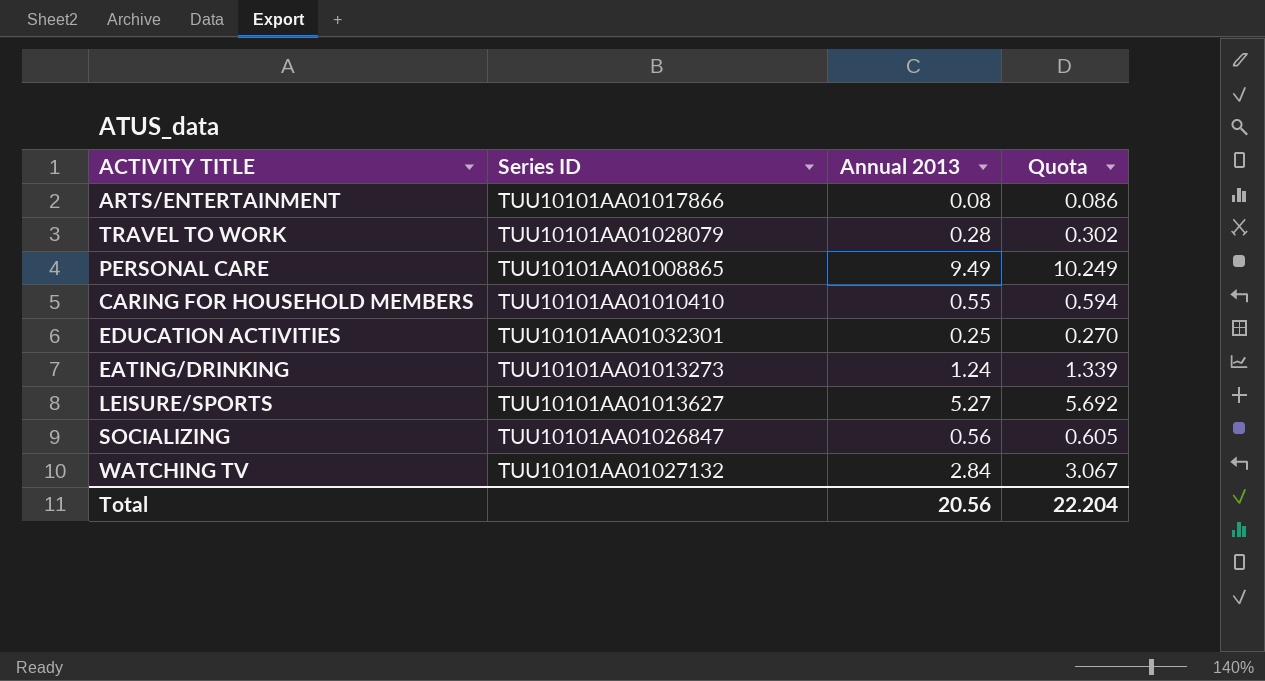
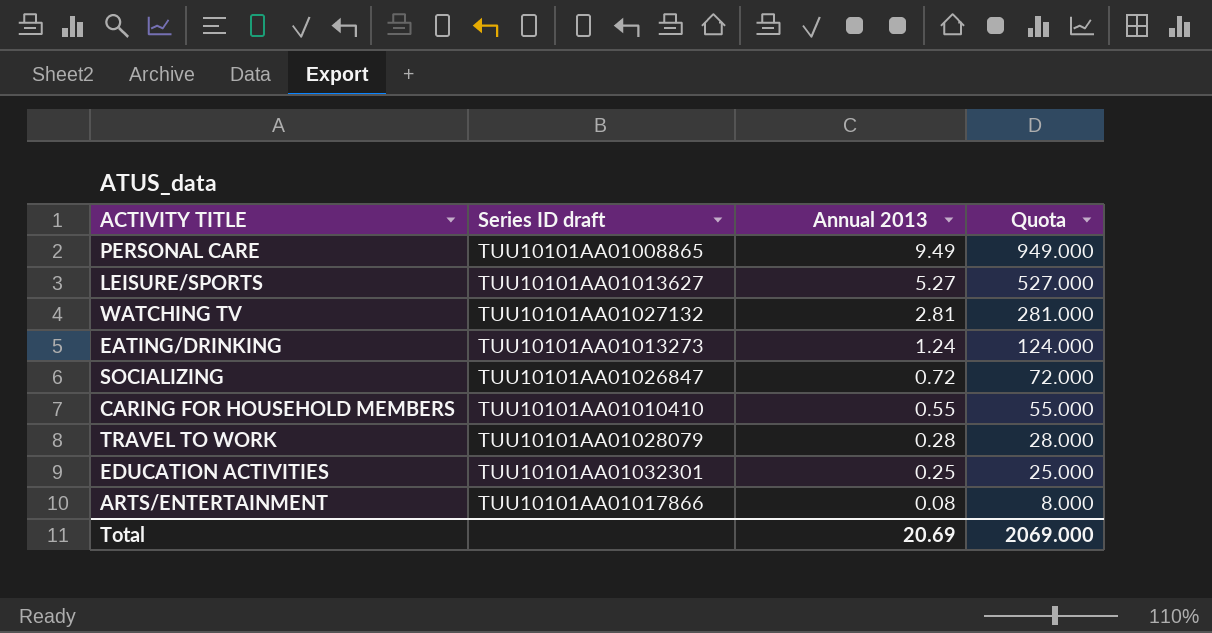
row order: none -> Annual 2013 descending
column name: Series ID -> Series ID draft
column Quota | formula: [Annual 2013] * 1.08 -> [Annual 2013] * 100
WATCHING TV | Annual 2013: 2.84 -> 2.81
SOCIALIZING | Annual 2013: 0.56 -> 0.72
Total | Annual 2013: 20.56 -> 20.69
Total | Quota: 22.204 -> 2069.000

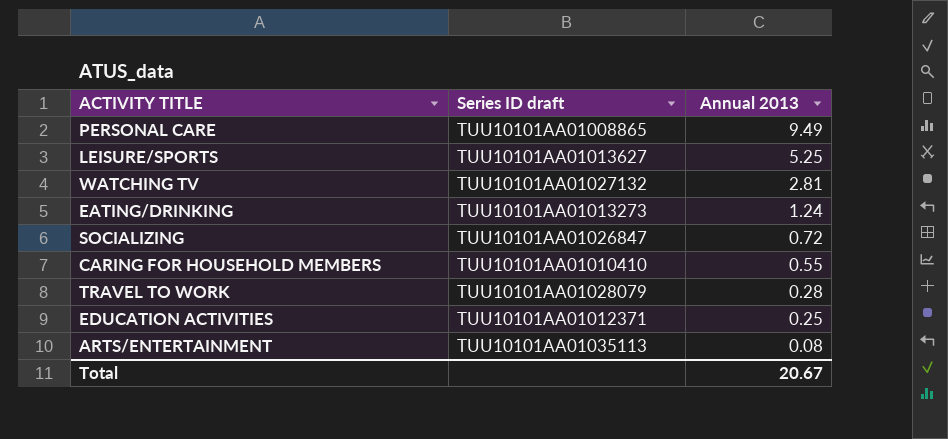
column Quota | formula: [Annual 2013] * 100 -> none
LEISURE/SPORTS | Annual 2013: 5.27 -> 5.25
EDUCATION ACTIVITIES | Series ID draft: TUU10101AA01032301 -> TUU10101AA01012371
ARTS/ENTERTAINMENT | Series ID draft: TUU10101AA01017866 -> TUU10101AA01035113
Total | Annual 2013: 20.69 -> 20.67

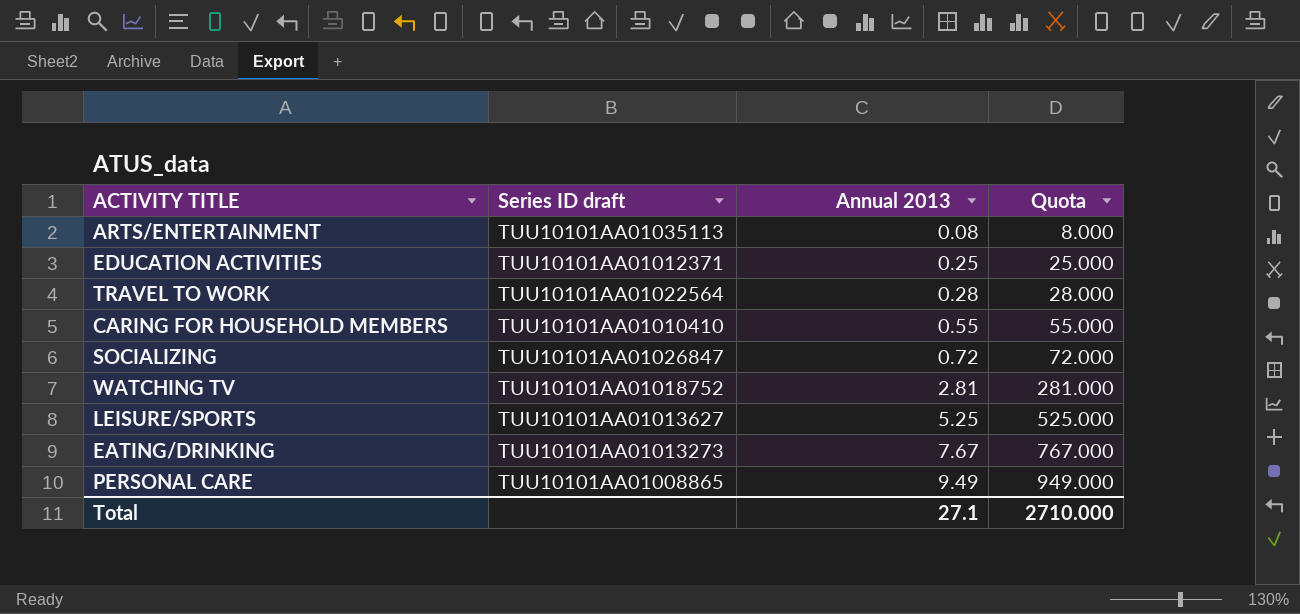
row order: Annual 2013 descending -> Annual 2013 ascending
column Quota | formula: none -> [Annual 2013] * 100
TRAVEL TO WORK | Series ID draft: TUU10101AA01028079 -> TUU10101AA01022564
WATCHING TV | Series ID draft: TUU10101AA01027132 -> TUU10101AA01018752
EATING/DRINKING | Annual 2013: 1.24 -> 7.67
Total | Annual 2013: 20.67 -> 27.1

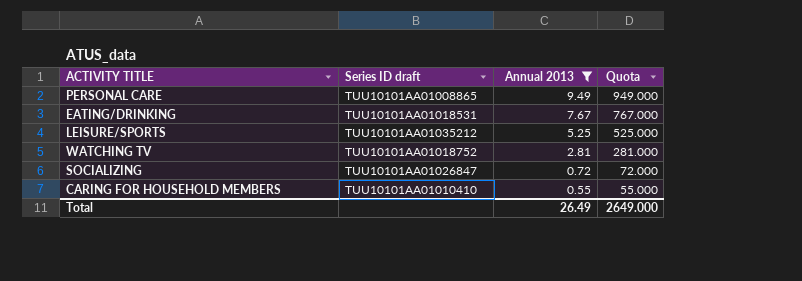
filter: none -> Annual 2013 >= 0.55
row order: Annual 2013 ascending -> Annual 2013 descending
EATING/DRINKING | Series ID draft: TUU10101AA01013273 -> TUU10101AA01018531
LEISURE/SPORTS | Series ID draft: TUU10101AA01013627 -> TUU10101AA01035212
Total | Annual 2013: 27.1 -> 26.49
Total | Quota: 2710.000 -> 2649.000

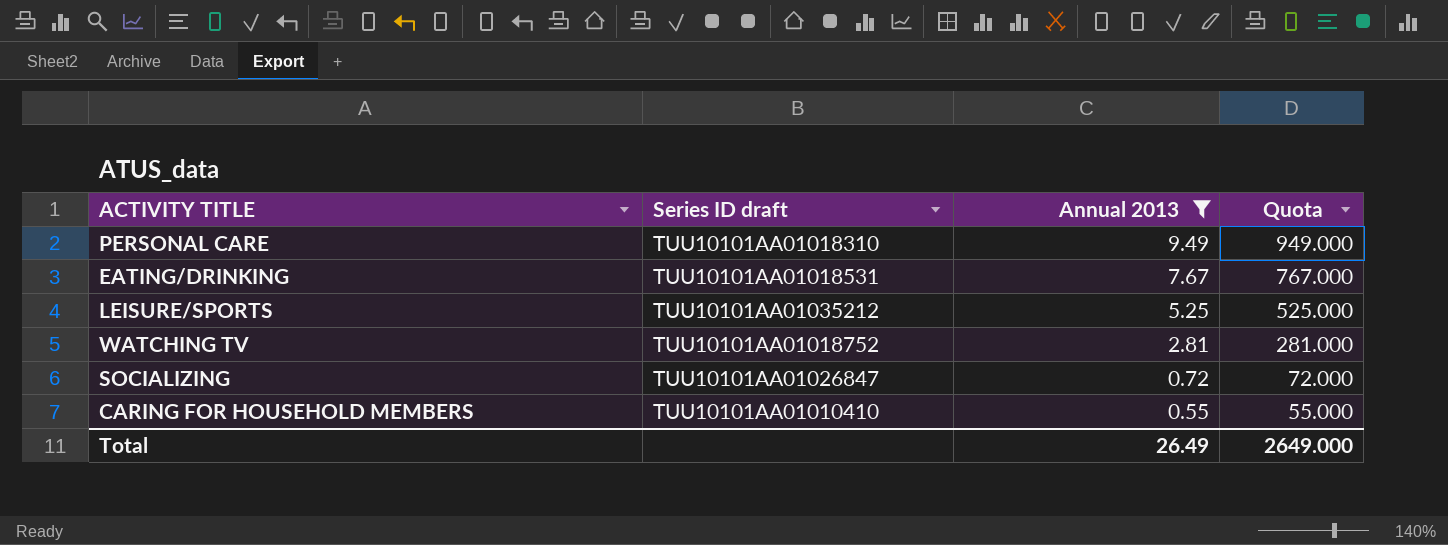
PERSONAL CARE | Series ID draft: TUU10101AA01008865 -> TUU10101AA01018310

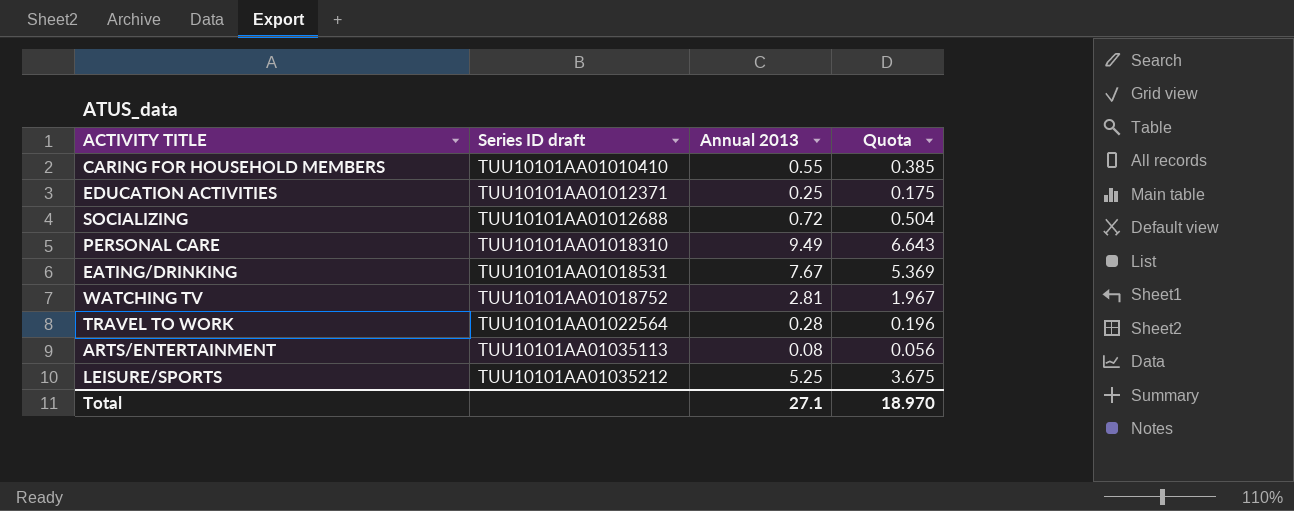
filter: Annual 2013 >= 0.55 -> none
row order: Annual 2013 descending -> Series ID draft ascending
column Quota | formula: [Annual 2013] * 100 -> [Annual 2013] * 0.7
SOCIALIZING | Series ID draft: TUU10101AA01026847 -> TUU10101AA01012688
Total | Annual 2013: 26.49 -> 27.1
Total | Quota: 2649.000 -> 18.970

